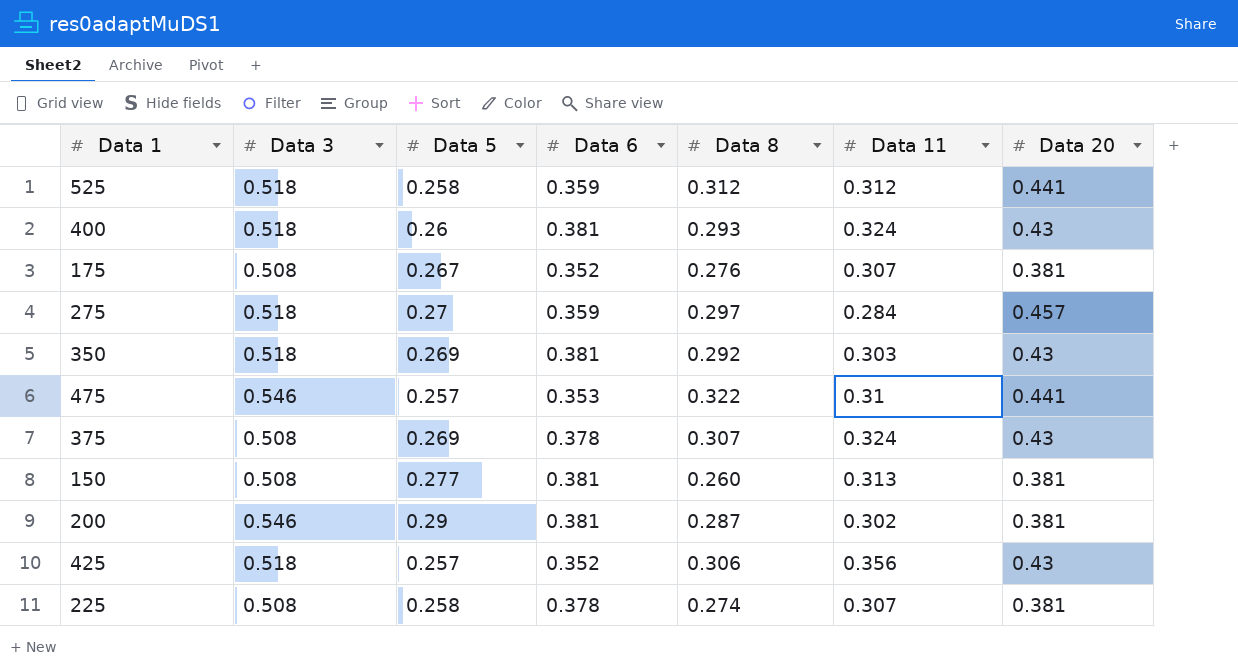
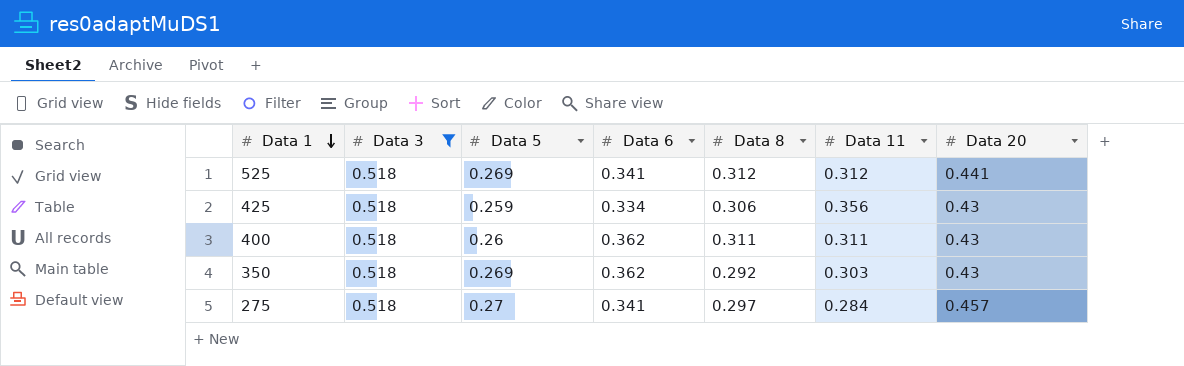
filter: none -> Data 3 = 0.518
row order: none -> Data 1 descending
525 | Data 5: 0.258 -> 0.269
525 | Data 6: 0.359 -> 0.341
425 | Data 5: 0.257 -> 0.259
425 | Data 6: 0.352 -> 0.334
400 | Data 6: 0.381 -> 0.362
400 | Data 8: 0.293 -> 0.311
400 | Data 11: 0.324 -> 0.311
350 | Data 6: 0.381 -> 0.362
275 | Data 6: 0.359 -> 0.341

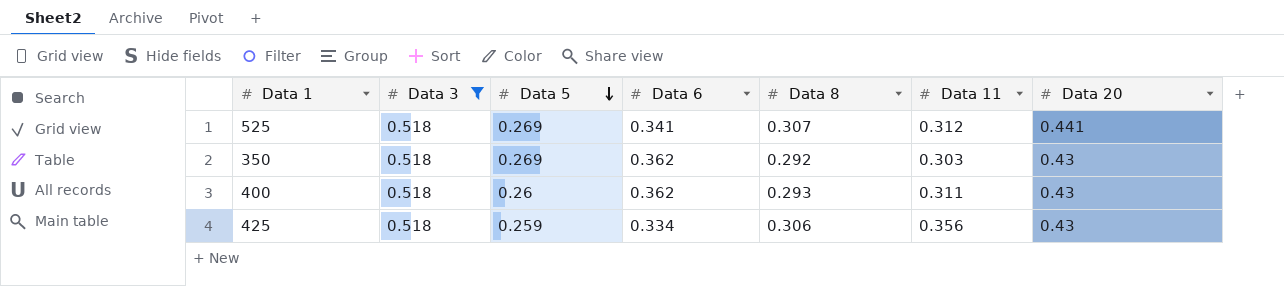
row order: Data 1 descending -> Data 5 descending
row 275: 0.518 | 0.27 | 0.341 | 0.297 | 0.284 | 0.457 -> none
525 | Data 8: 0.312 -> 0.307
400 | Data 8: 0.311 -> 0.293

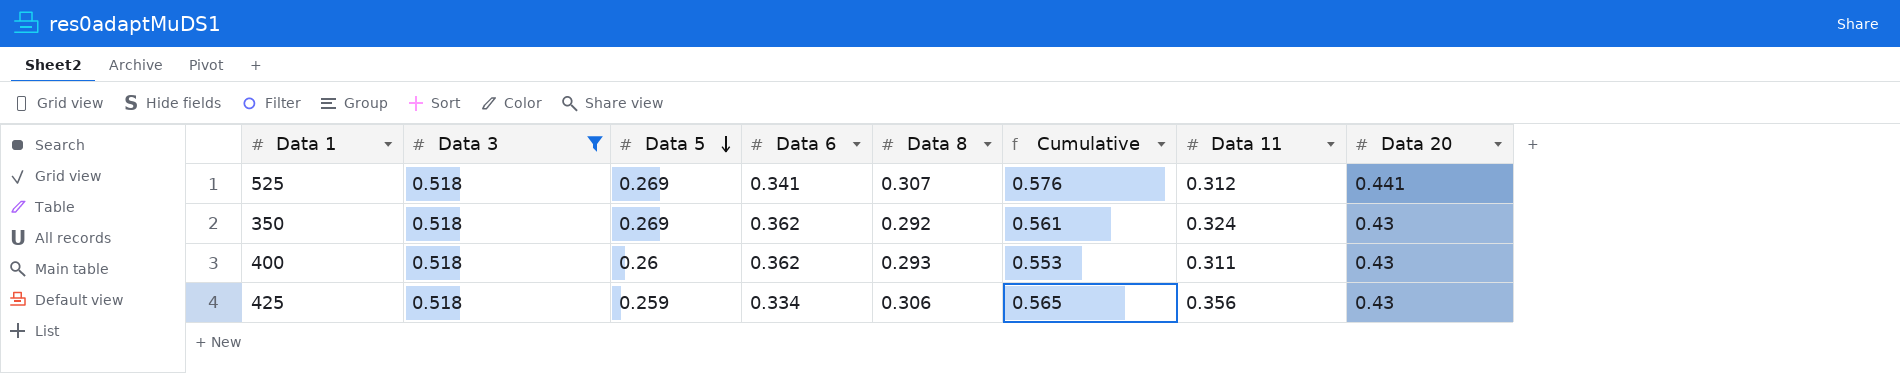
column Cumulative | formula: none -> [Data 5] + [Data 8]
350 | Data 11: 0.303 -> 0.324

